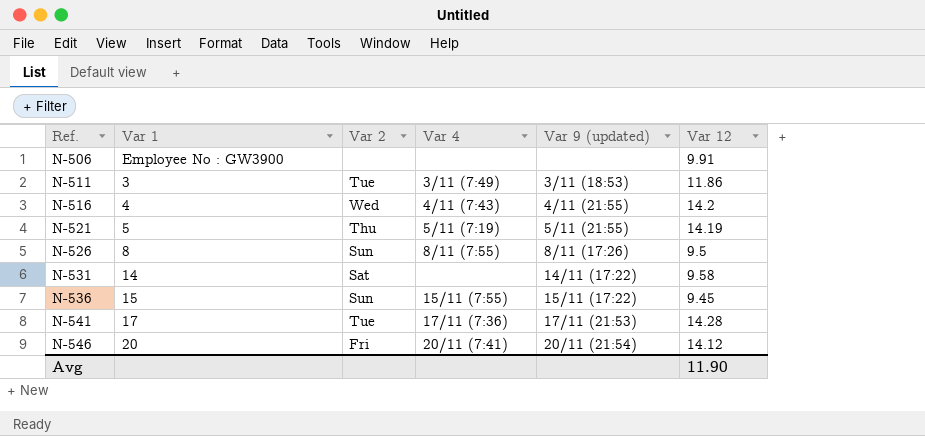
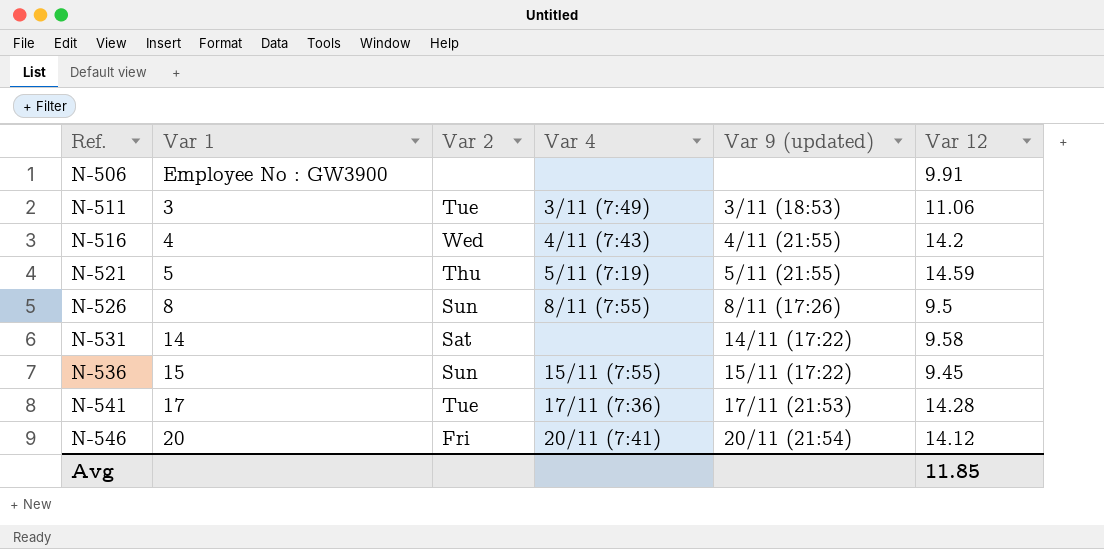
N-511 | Var 12: 11.86 -> 11.06
N-521 | Var 12: 14.19 -> 14.59
Avg | Var 12: 11.90 -> 11.85

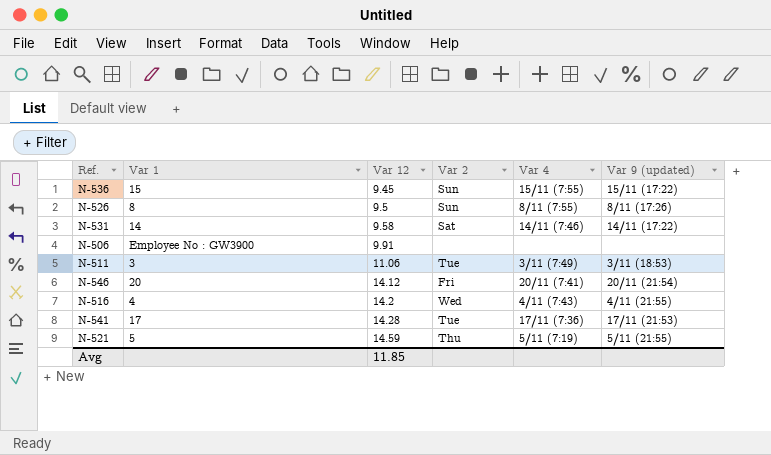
row order: Ref. ascending -> Var 12 ascending
column Var 12 | position: 6 -> 3
N-531 | Var 4: none -> 14/11 (7:46)

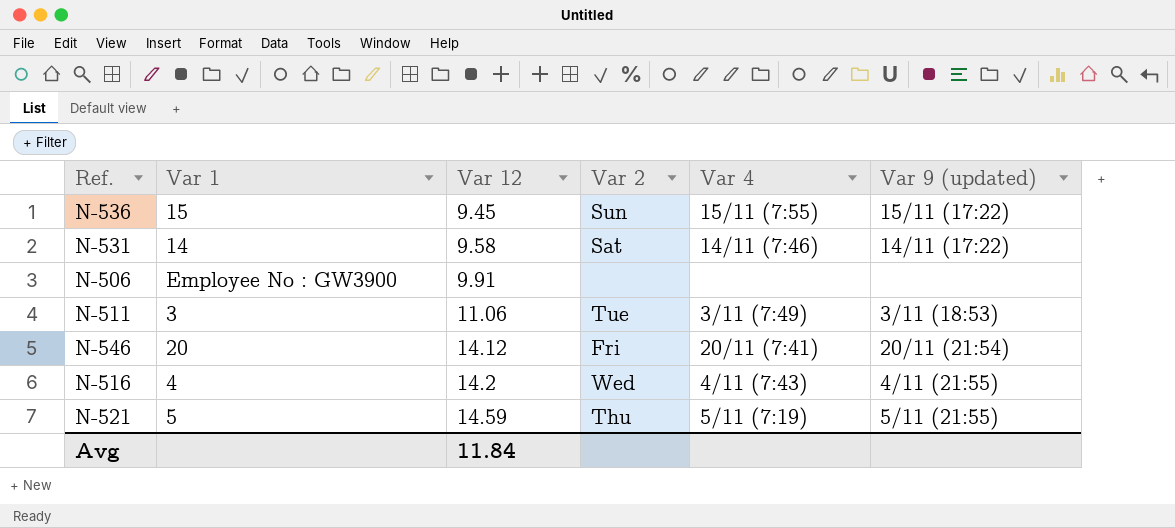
row N-526: 8 | 9.5 | Sun | 8/11 (7:55) | 8/11 (17:26) -> none
row N-541: 17 | 14.28 | Tue | 17/11 (7:36) | 17/11 (21:53) -> none
Avg | Var 12: 11.85 -> 11.84

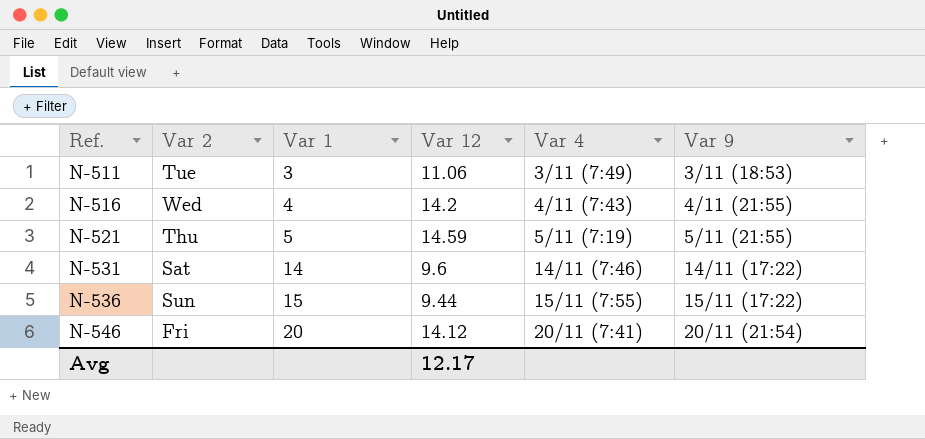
row order: Var 12 ascending -> Ref. ascending
column Var 2 | position: 4 -> 2
column name: Var 9 (updated) -> Var 9
row N-506: Employee No : GW3900 | 9.91 | none | none | none -> none
N-531 | Var 12: 9.58 -> 9.6
N-536 | Var 12: 9.45 -> 9.44
Avg | Var 12: 11.84 -> 12.17

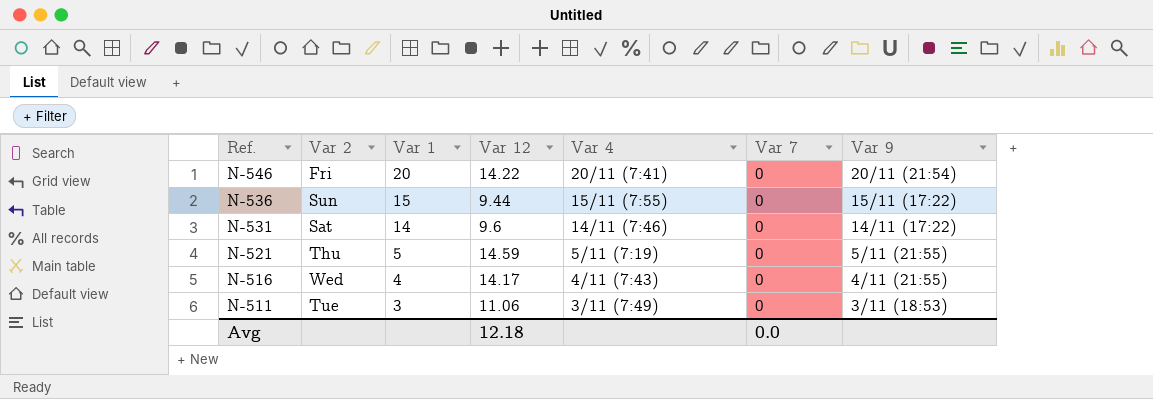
row order: Ref. ascending -> Ref. descending
column Var 7 | position: none -> 6
N-546 | Var 12: 14.12 -> 14.22
N-516 | Var 12: 14.2 -> 14.17
Avg | Var 12: 12.17 -> 12.18

